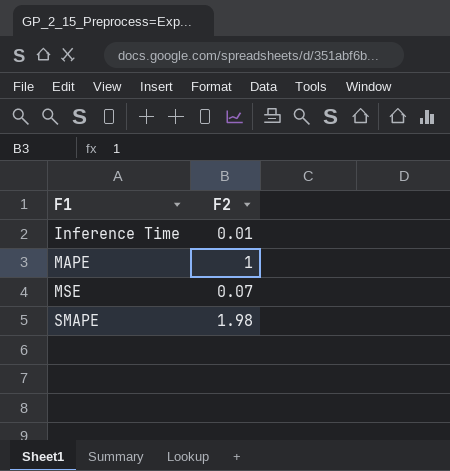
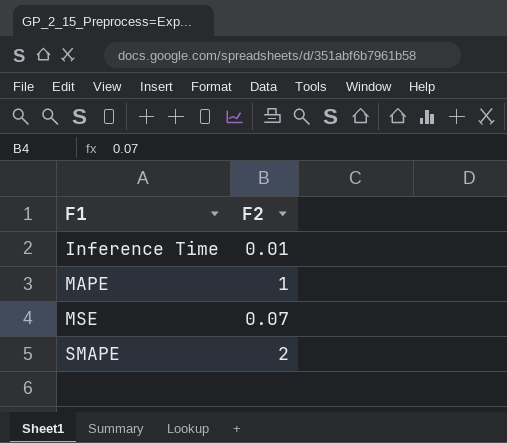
SMAPE | F2: 1.98 -> 2

